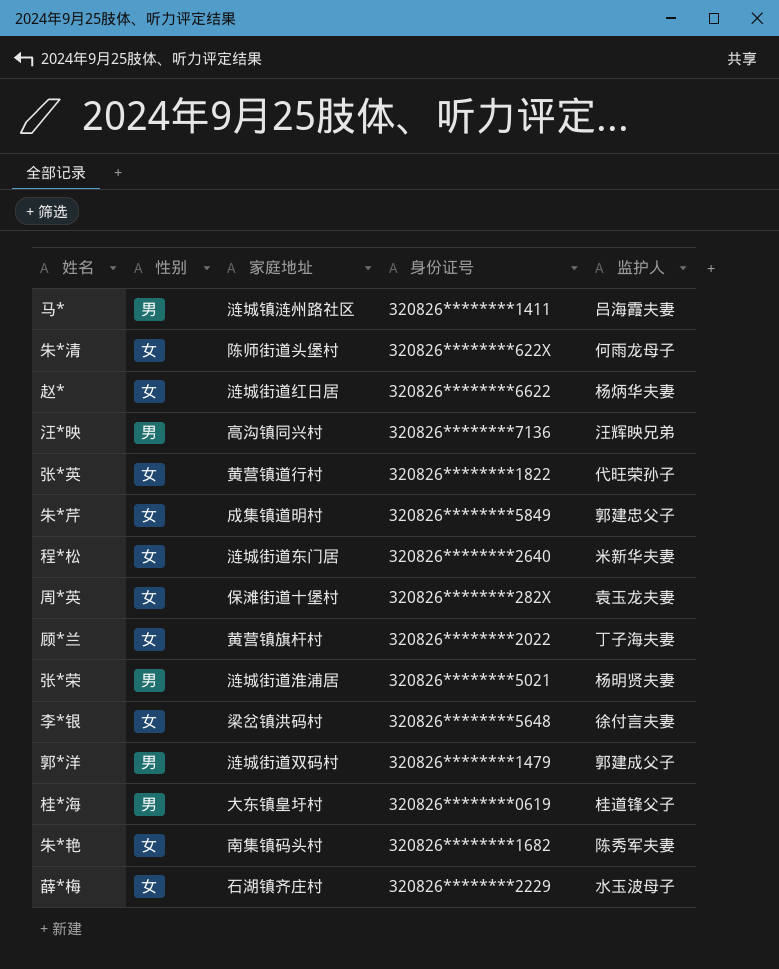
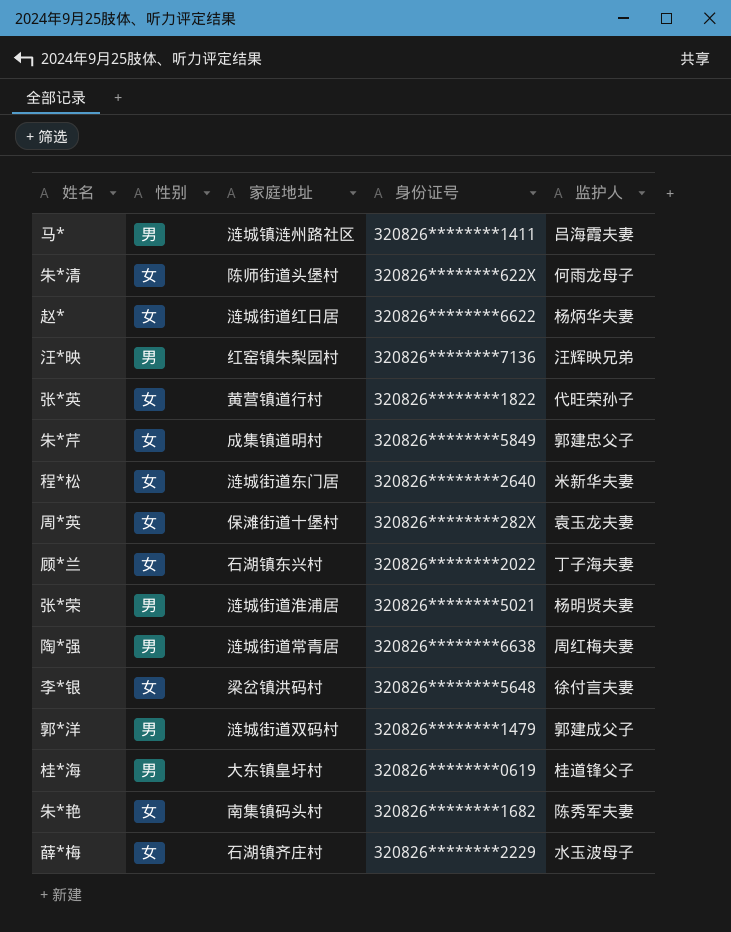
汪*映 | 家庭地址: 高沟镇同兴村 -> 红窑镇朱梨园村
顾*兰 | 家庭地址: 黄营镇旗杆村 -> 石湖镇东兴村
row 陶*强: none -> 男 | 涟城街道常青居 | 320826********6638 | 周红梅夫妻

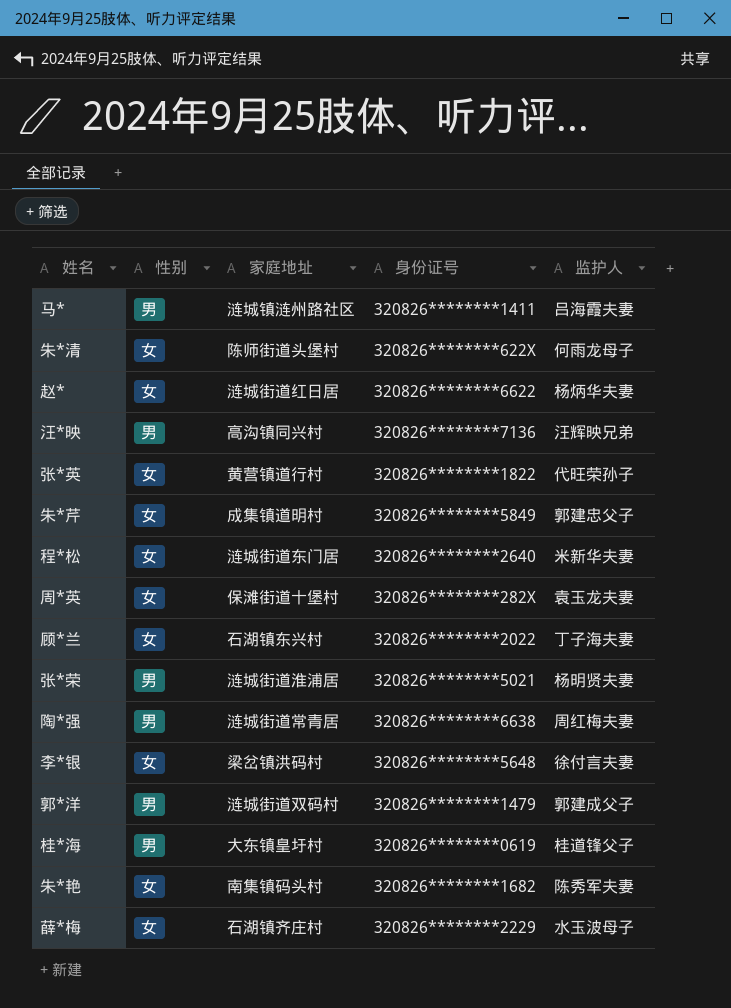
汪*映 | 家庭地址: 红窑镇朱梨园村 -> 高沟镇同兴村

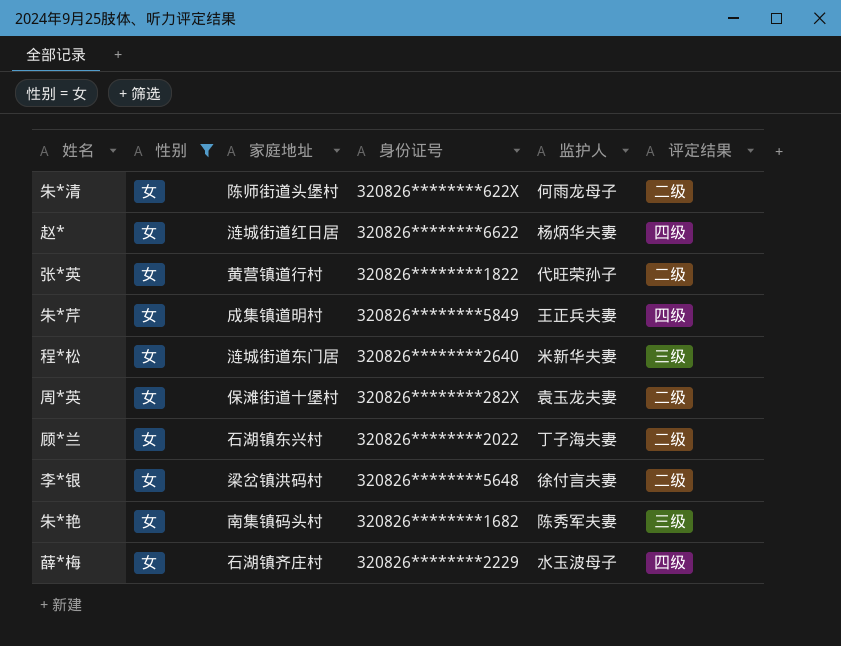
filter: none -> 性别 = 女
column 评定结果 | position: none -> 6
朱*芹 | 监护人: 郭建忠父子 -> 王正兵夫妻

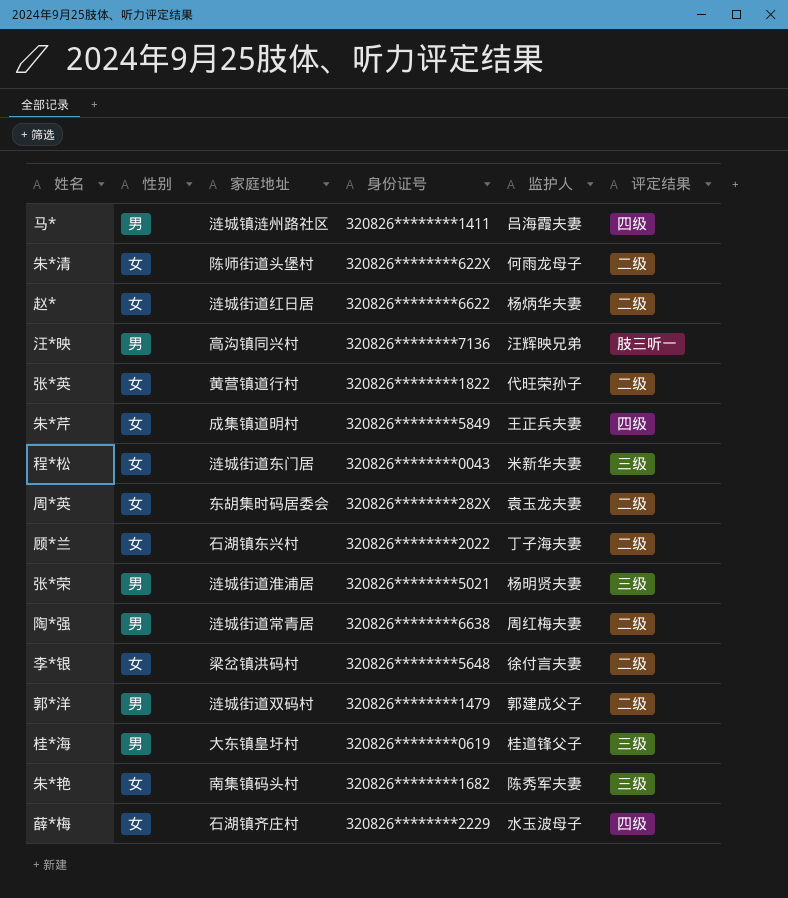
filter: 性别 = 女 -> none
赵* | 评定结果: 四级 -> 二级
程*松 | 身份证号: 320826********2640 -> 320826********0043
周*英 | 家庭地址: 保滩街道十堡村 -> 东胡集时码居委会

